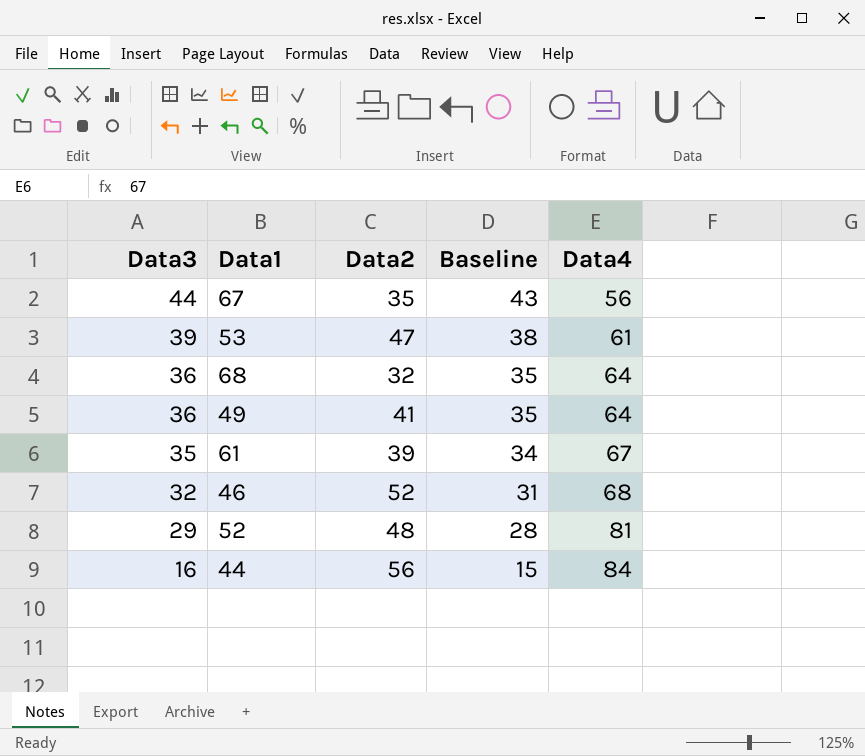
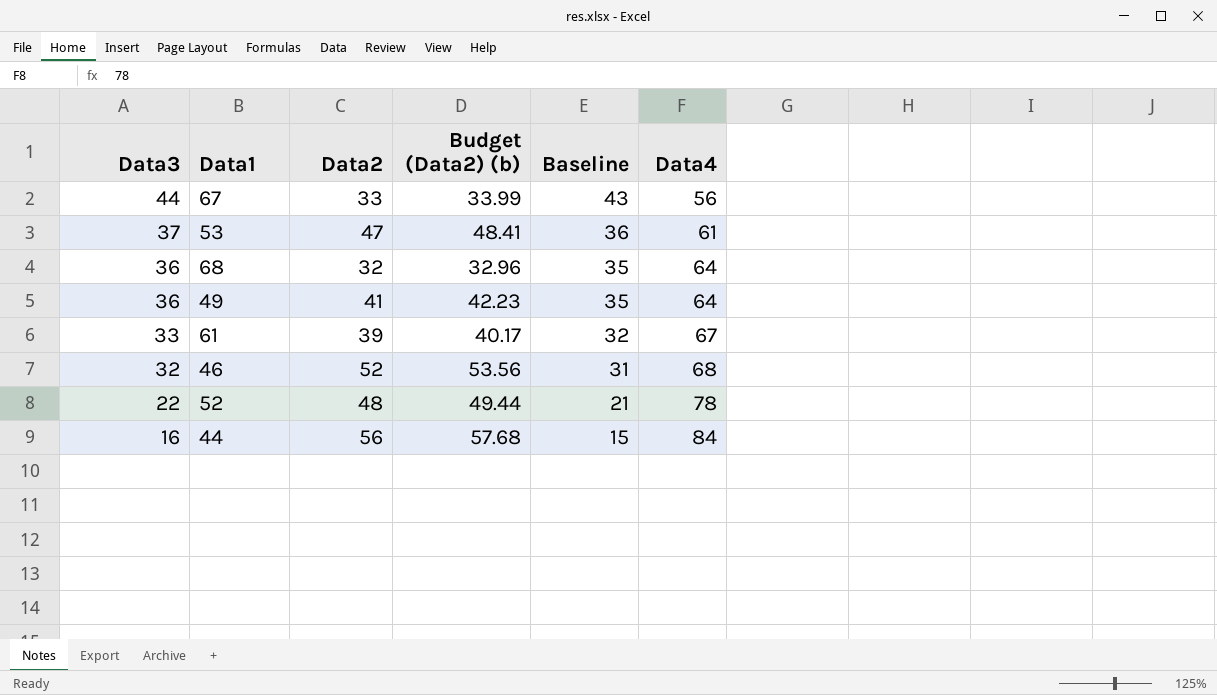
column Budget (Data2) (b) | formula: none -> [Data2] * 1.03
67 | Data2: 35 -> 33
53 | Data3: 39 -> 37
53 | Baseline: 38 -> 36
61 | Data3: 35 -> 33
61 | Baseline: 34 -> 32
52 | Data3: 29 -> 22
52 | Baseline: 28 -> 21
52 | Data4: 81 -> 78

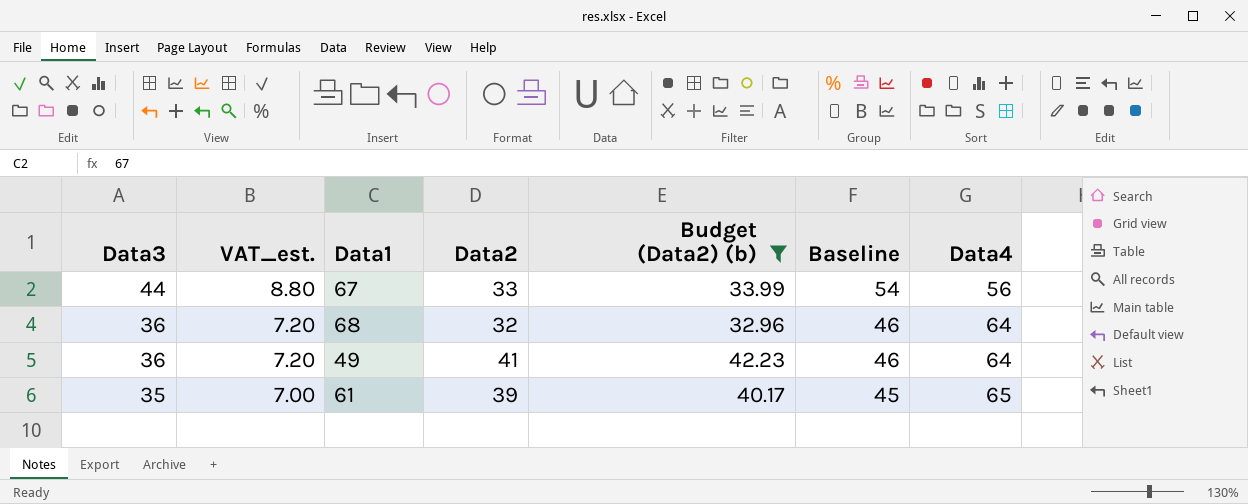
filter: none -> Budget (Data2) (b) <= 42.23
column VAT_est. | formula: none -> [Data3] * 0.2
column Baseline | formula: [Data3] - 1 -> [Data3] + 10
61 | Data3: 33 -> 35
61 | Data4: 67 -> 65

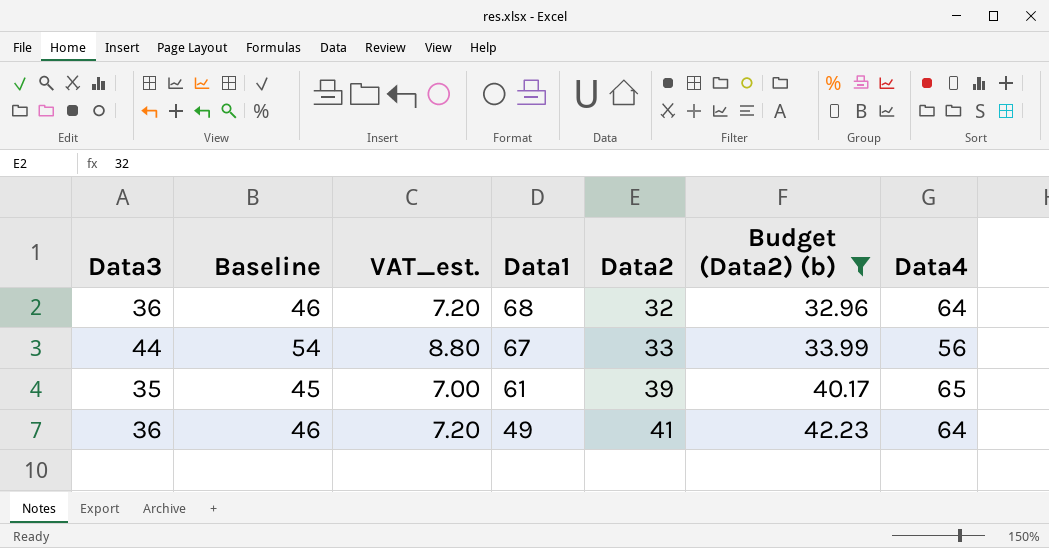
row order: Data3 descending -> Data1 descending
column Baseline | position: 6 -> 2

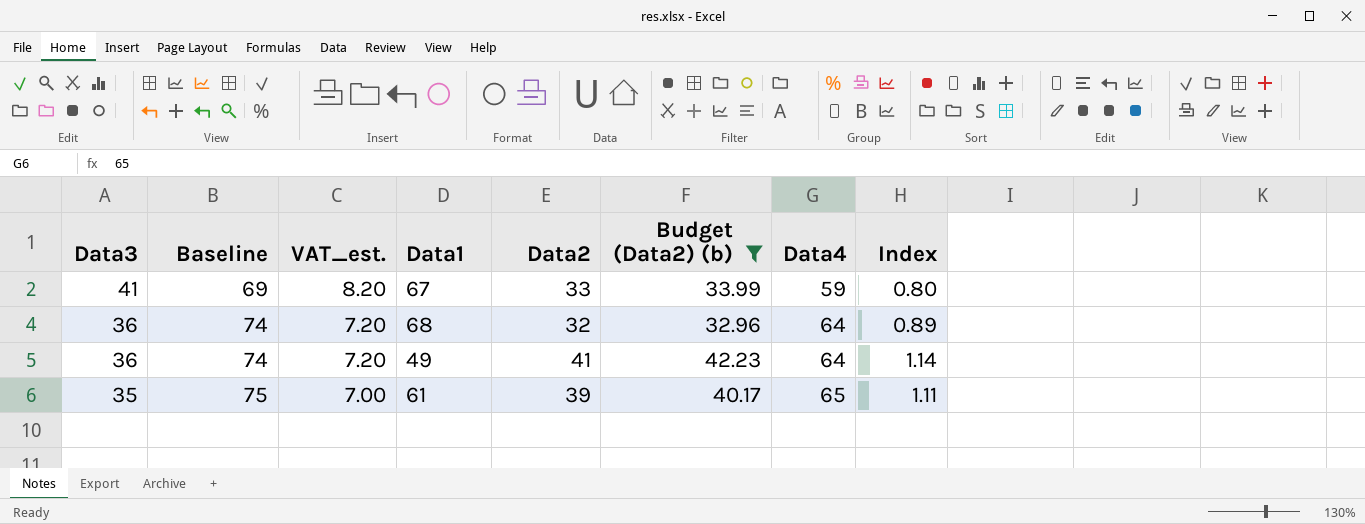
row order: Data1 descending -> Data3 descending
column Baseline | formula: [Data3] + 10 -> [Data4] + 10
column Index | formula: none -> [Data2] / [Data3]
67 | Data3: 44 -> 41
67 | VAT_est.: 8.80 -> 8.20
67 | Data4: 56 -> 59

